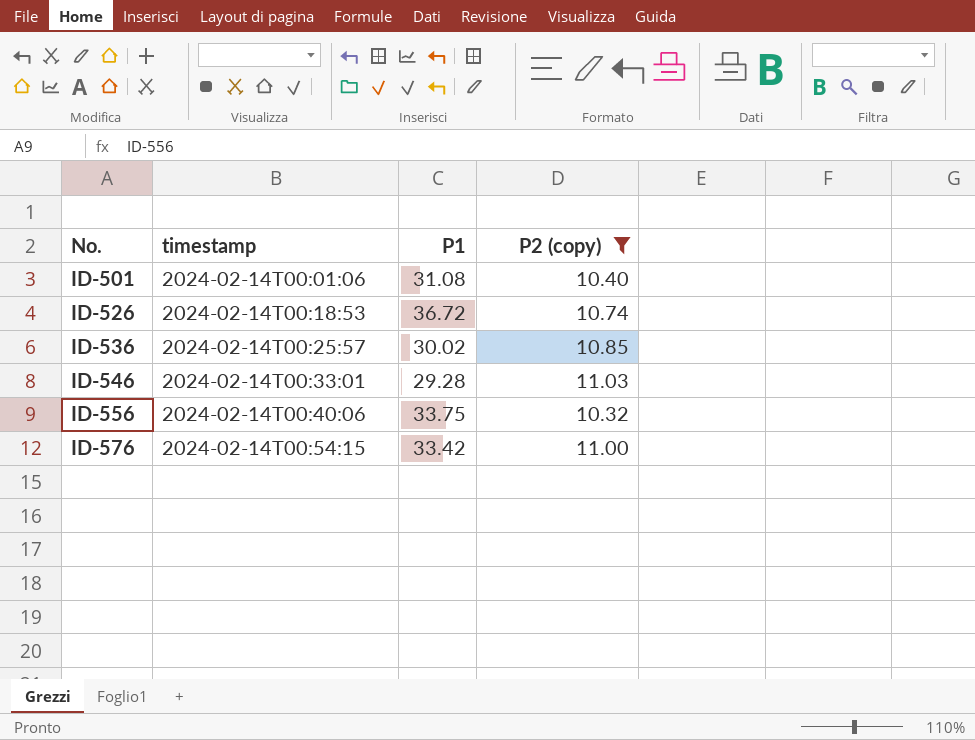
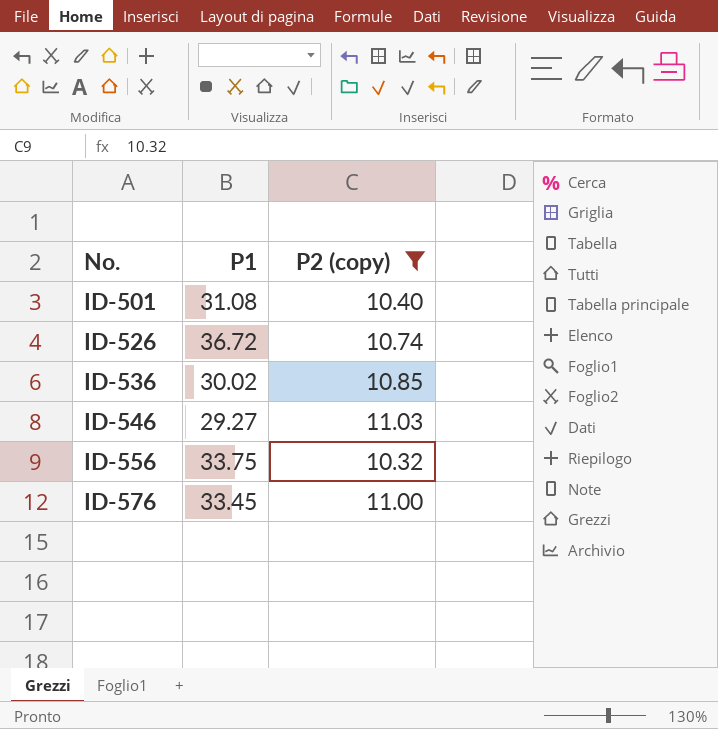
column timestamp | position: 2 -> none
ID-546 | P1: 29.28 -> 29.27
ID-576 | P1: 33.42 -> 33.45

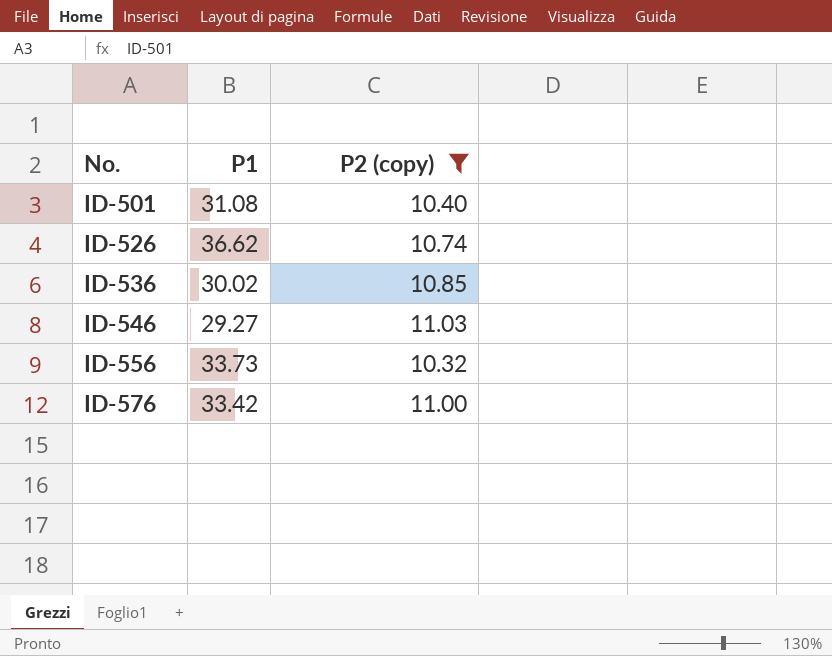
ID-526 | P1: 36.72 -> 36.62
ID-556 | P1: 33.75 -> 33.73
ID-576 | P1: 33.45 -> 33.42

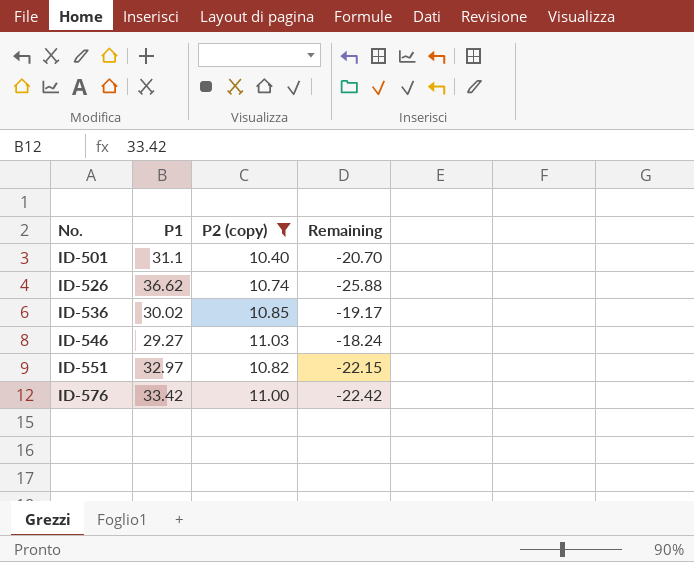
column Remaining | formula: none -> [P2 (copy)] - [P1]
row ID-556: 33.73 | 10.32 -> none
ID-501 | P1: 31.08 -> 31.1
row ID-551: none -> 32.97 | 10.82 | -22.15

